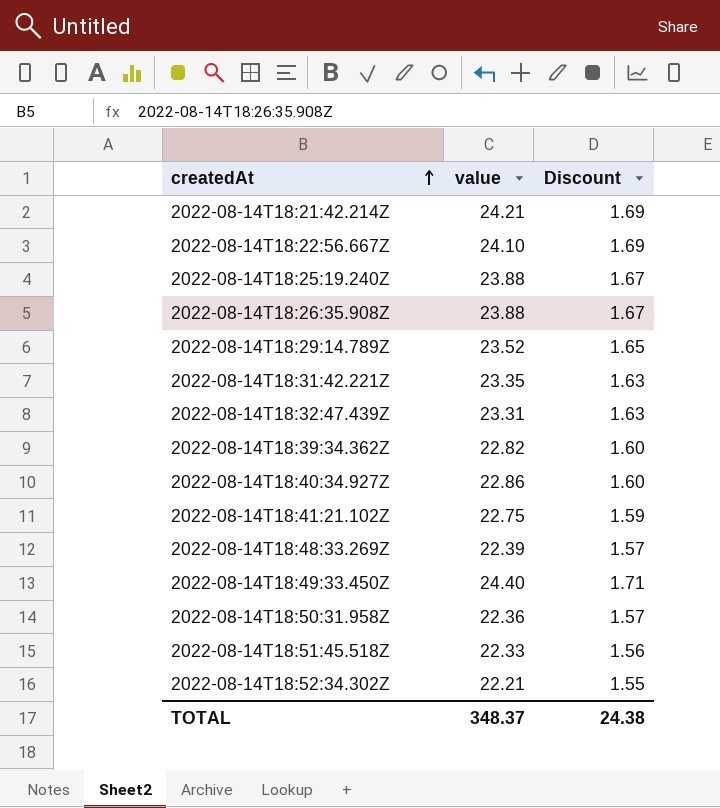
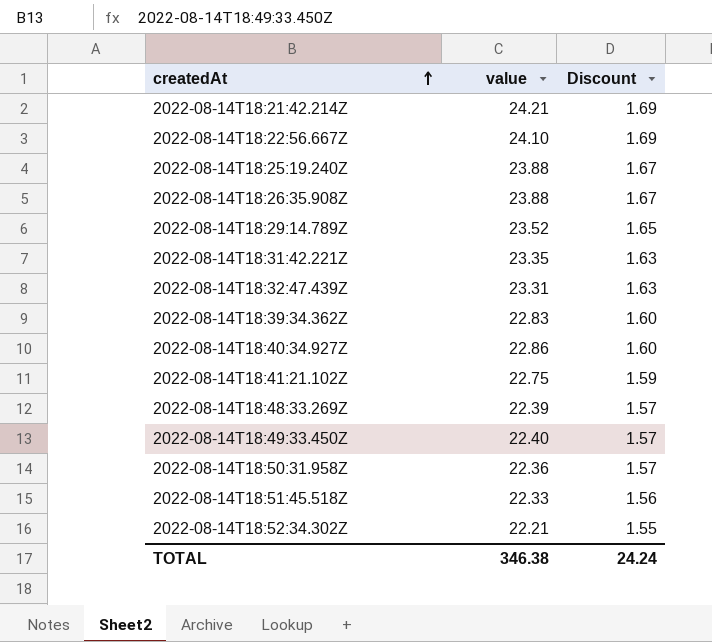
2022-08-14T18:39:34.362Z | value: 22.82 -> 22.83
2022-08-14T18:49:33.450Z | value: 24.40 -> 22.40
2022-08-14T18:49:33.450Z | Discount: 1.71 -> 1.57
TOTAL | value: 348.37 -> 346.38
TOTAL | Discount: 24.38 -> 24.24

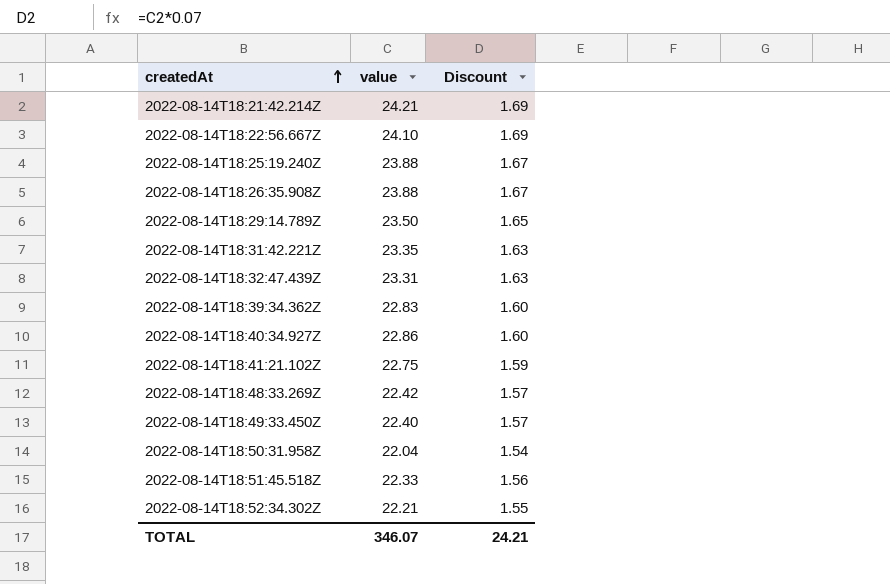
2022-08-14T18:29:14.789Z | value: 23.52 -> 23.50
2022-08-14T18:48:33.269Z | value: 22.39 -> 22.42
2022-08-14T18:50:31.958Z | value: 22.36 -> 22.04
2022-08-14T18:50:31.958Z | Discount: 1.57 -> 1.54
TOTAL | value: 346.38 -> 346.07
TOTAL | Discount: 24.24 -> 24.21

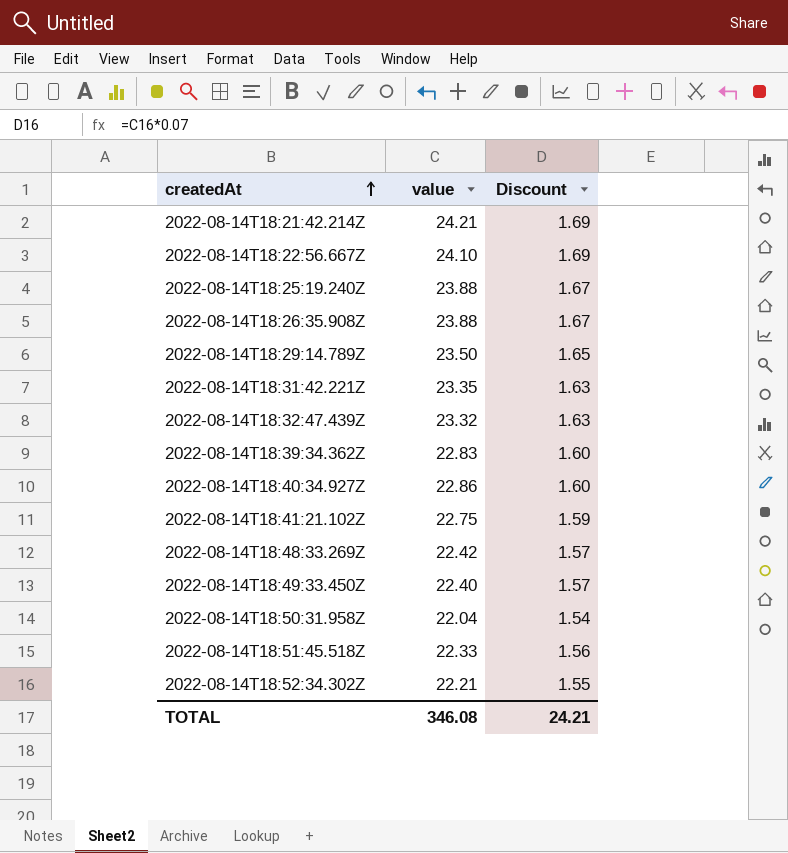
2022-08-14T18:32:47.439Z | value: 23.31 -> 23.32
TOTAL | value: 346.07 -> 346.08

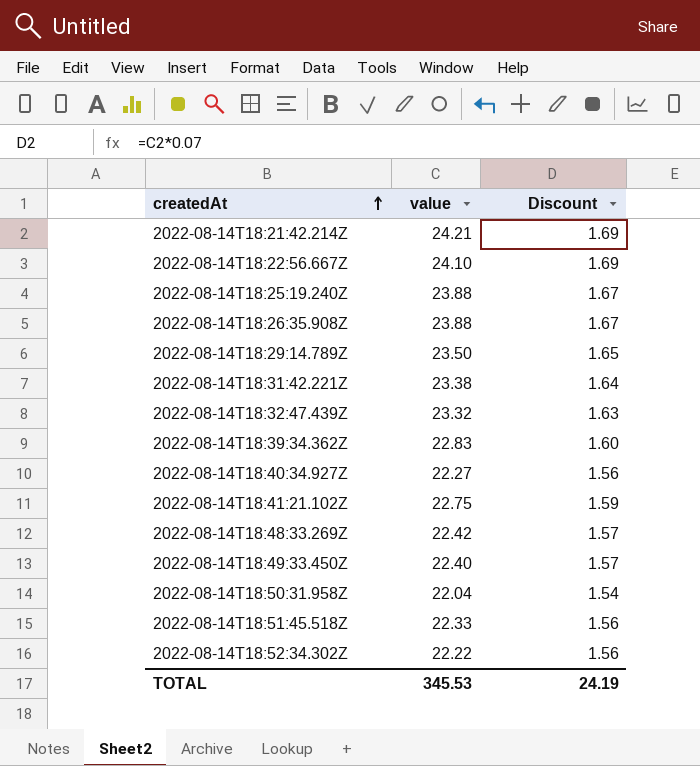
2022-08-14T18:31:42.221Z | value: 23.35 -> 23.38
2022-08-14T18:31:42.221Z | Discount: 1.63 -> 1.64
2022-08-14T18:40:34.927Z | value: 22.86 -> 22.27
2022-08-14T18:40:34.927Z | Discount: 1.60 -> 1.56
2022-08-14T18:52:34.302Z | value: 22.21 -> 22.22
2022-08-14T18:52:34.302Z | Discount: 1.55 -> 1.56
TOTAL | value: 346.08 -> 345.53
TOTAL | Discount: 24.21 -> 24.19

